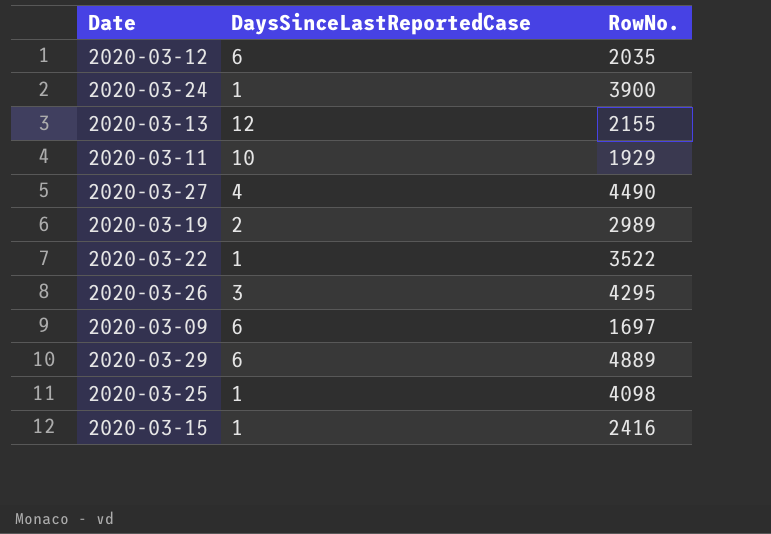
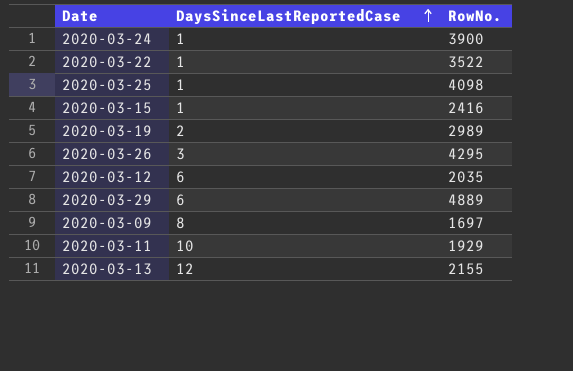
row order: none -> DaysSinceLastReportedCase ascending
row 2020-03-27: 4 | 4490 -> none
2020-03-09 | DaysSinceLastReportedCase: 6 -> 8

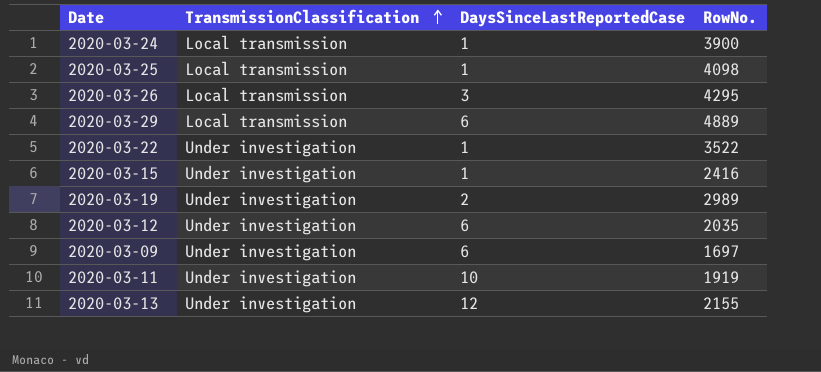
row order: DaysSinceLastReportedCase ascending -> TransmissionClassification ascending
column TransmissionClassification | position: none -> 2
2020-03-09 | DaysSinceLastReportedCase: 8 -> 6
2020-03-11 | RowNo.: 1929 -> 1919

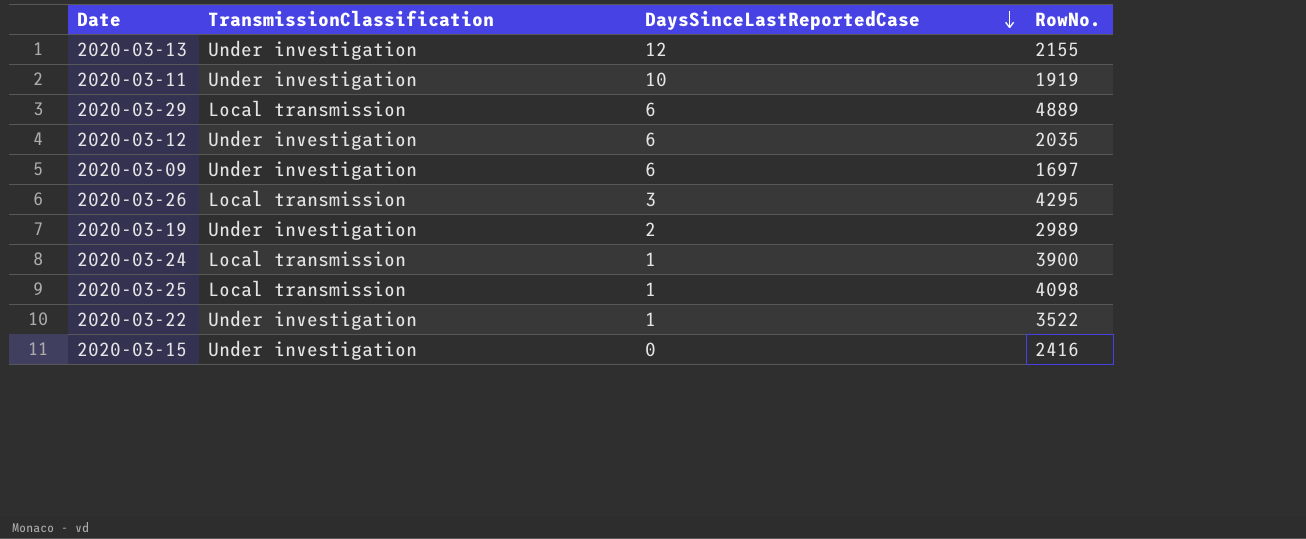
row order: TransmissionClassification ascending -> DaysSinceLastReportedCase descending
2020-03-15 | DaysSinceLastReportedCase: 1 -> 0

